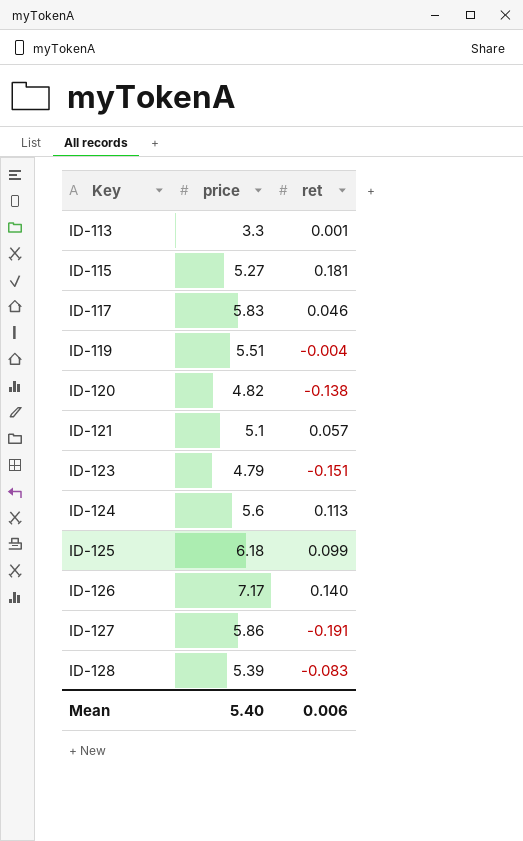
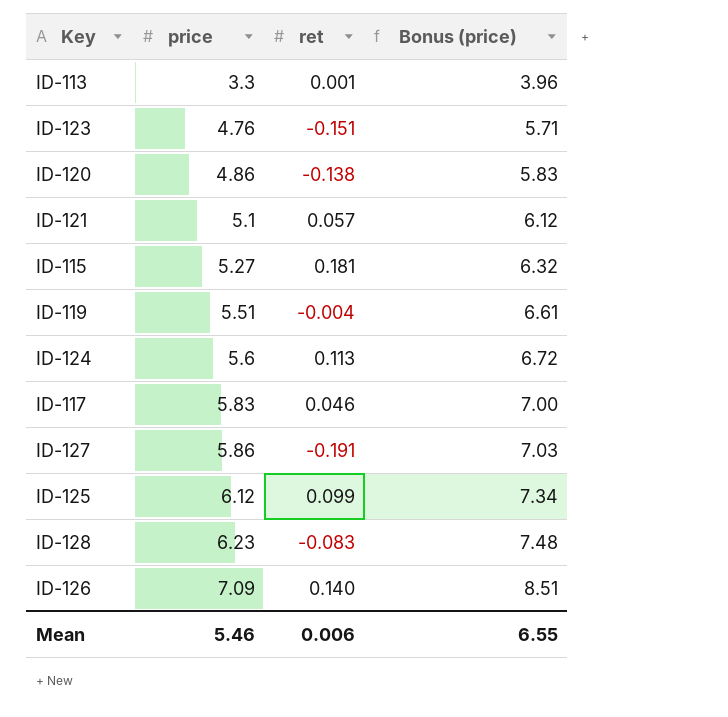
row order: Key ascending -> price ascending
column Bonus (price) | formula: none -> [price] * 1.2
ID-123 | price: 4.79 -> 4.76
ID-120 | price: 4.82 -> 4.86
ID-125 | price: 6.18 -> 6.12
ID-128 | price: 5.39 -> 6.23
ID-126 | price: 7.17 -> 7.09
Mean | price: 5.40 -> 5.46

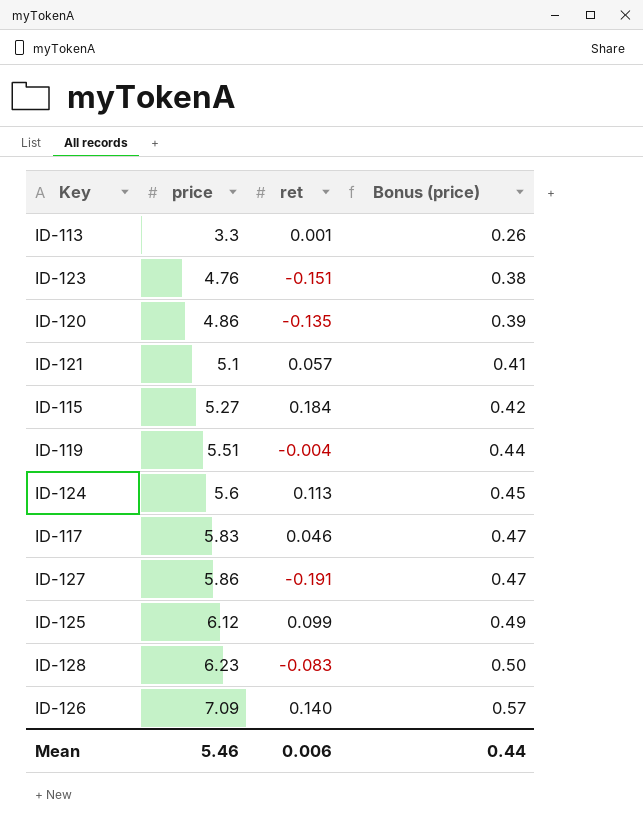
column Bonus (price) | formula: [price] * 1.2 -> [price] * 0.08
ID-120 | ret: -0.138 -> -0.135
ID-115 | ret: 0.181 -> 0.184
Mean | Bonus (price): 6.55 -> 0.44

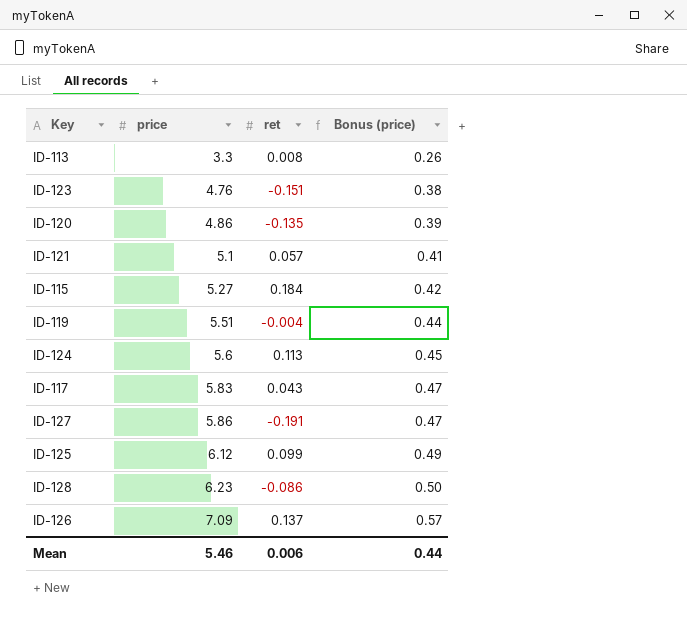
ID-113 | ret: 0.001 -> 0.008
ID-117 | ret: 0.046 -> 0.043
ID-128 | ret: -0.083 -> -0.086
ID-126 | ret: 0.140 -> 0.137

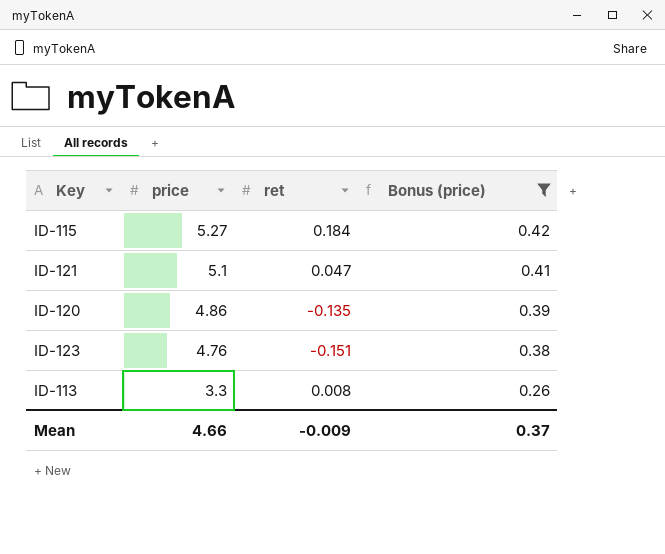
filter: none -> Bonus (price) <= 0.42
row order: price ascending -> price descending
ID-121 | ret: 0.057 -> 0.047
Mean | price: 5.46 -> 4.66
Mean | ret: 0.006 -> -0.009
Mean | Bonus (price): 0.44 -> 0.37

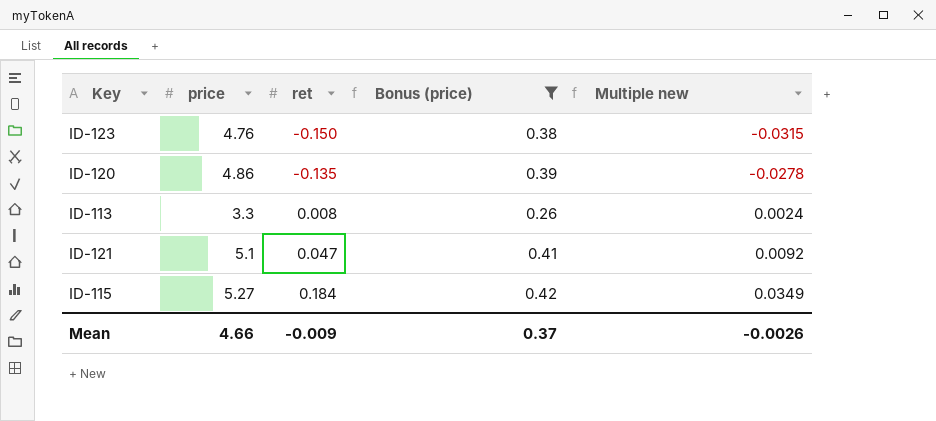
row order: price descending -> ret ascending
column Multiple new | formula: none -> [ret] / [price]
ID-123 | ret: -0.151 -> -0.150

